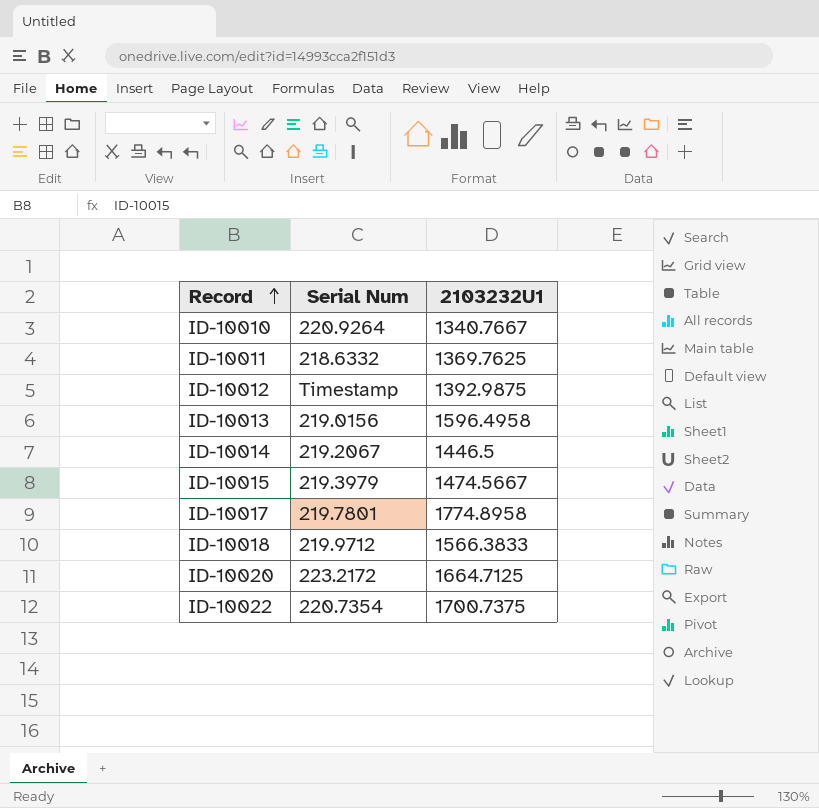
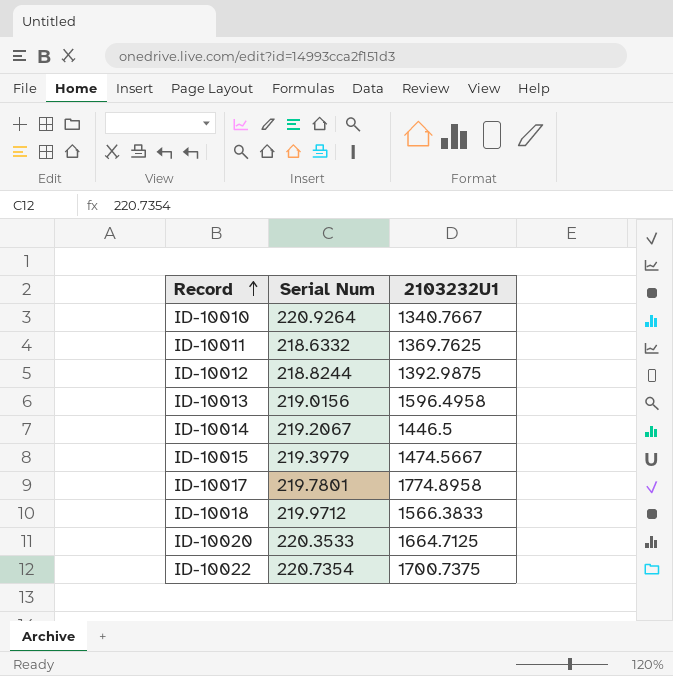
ID-10012 | Serial Num: Timestamp -> 218.8244
ID-10020 | Serial Num: 223.2172 -> 220.3533

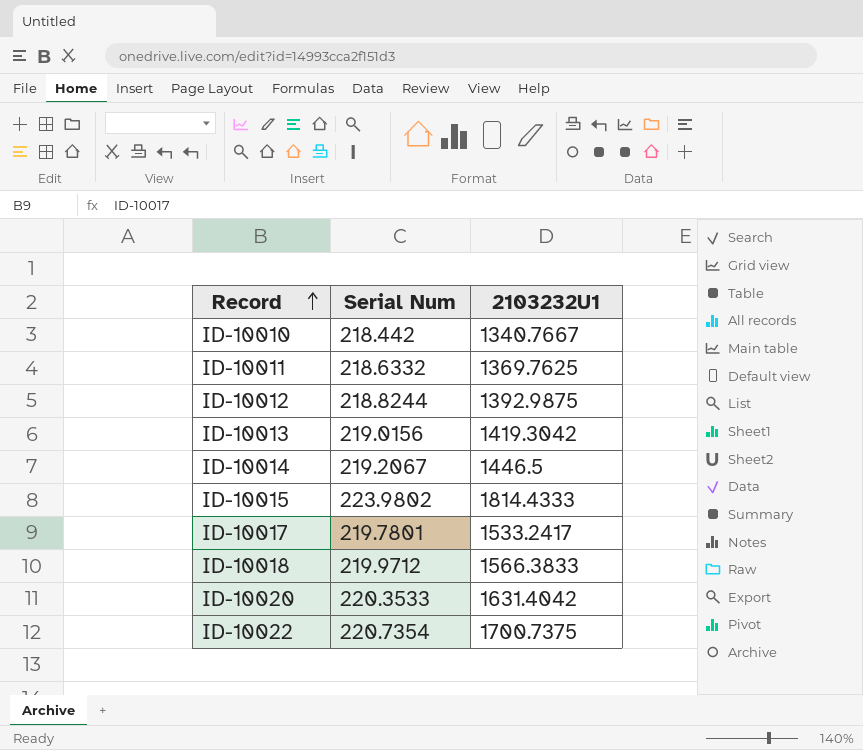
ID-10010 | Serial Num: 220.9264 -> 218.442
ID-10013 | 2103232U1: 1596.4958 -> 1419.3042
ID-10015 | Serial Num: 219.3979 -> 223.9802
ID-10015 | 2103232U1: 1474.5667 -> 1814.4333
ID-10017 | 2103232U1: 1774.8958 -> 1533.2417
ID-10020 | 2103232U1: 1664.7125 -> 1631.4042

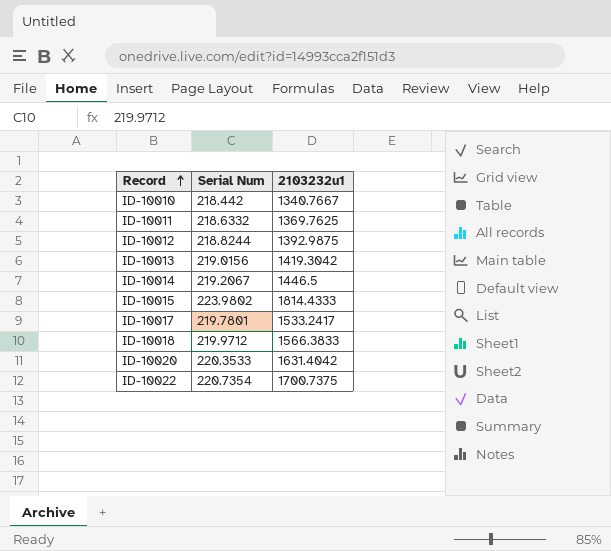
column name: 2103232U1 -> 2103232u1

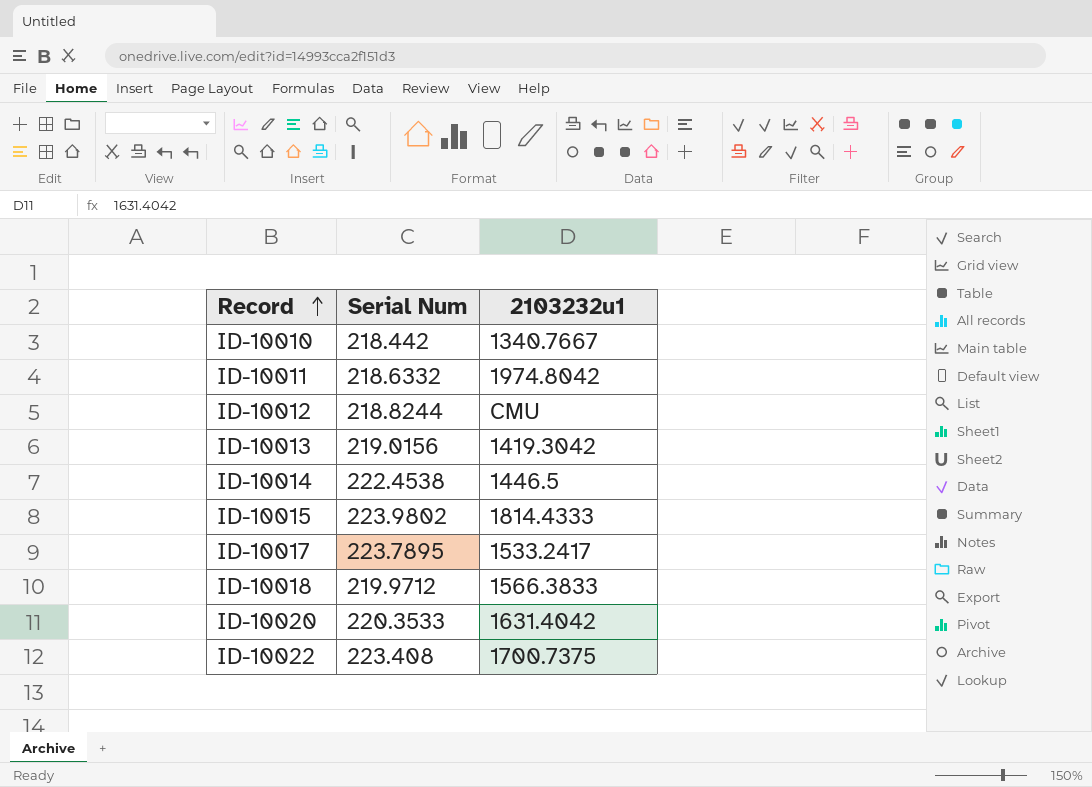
ID-10011 | 2103232u1: 1369.7625 -> 1974.8042
ID-10012 | 2103232u1: 1392.9875 -> CMU
ID-10014 | Serial Num: 219.2067 -> 222.4538
ID-10017 | Serial Num: 219.7801 -> 223.7895
ID-10022 | Serial Num: 220.7354 -> 223.408

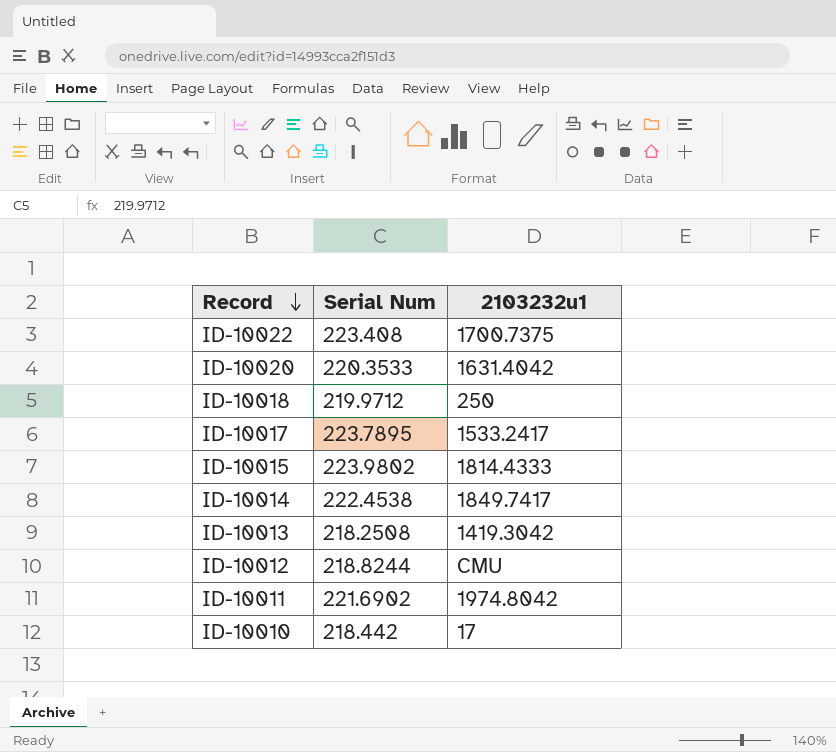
row order: Record ascending -> Record descending
ID-10018 | 2103232u1: 1566.3833 -> 250
ID-10014 | 2103232u1: 1446.5 -> 1849.7417
ID-10013 | Serial Num: 219.0156 -> 218.2508
ID-10011 | Serial Num: 218.6332 -> 221.6902
ID-10010 | 2103232u1: 1340.7667 -> 17

